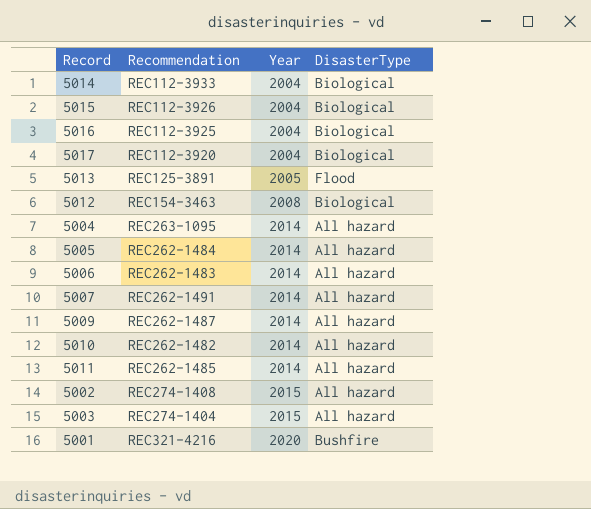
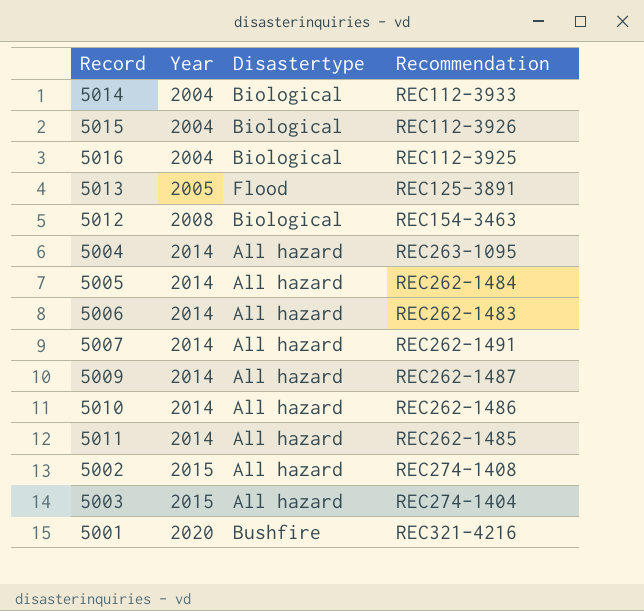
column name: DisasterType -> Disastertype
column Recommendation | position: 2 -> 4
row 5017: REC112-3920 | 2004 | Biological -> none
5010 | Recommendation: REC262-1482 -> REC262-1486

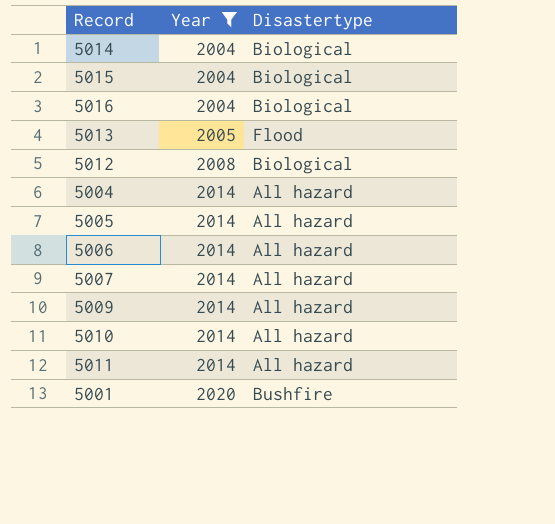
filter: none -> Year != 2015
column Recommendation | position: 4 -> none

